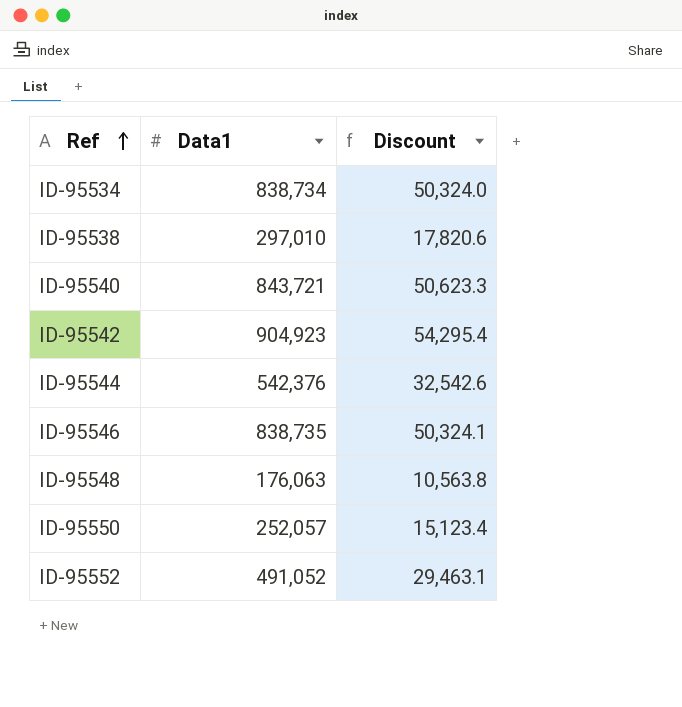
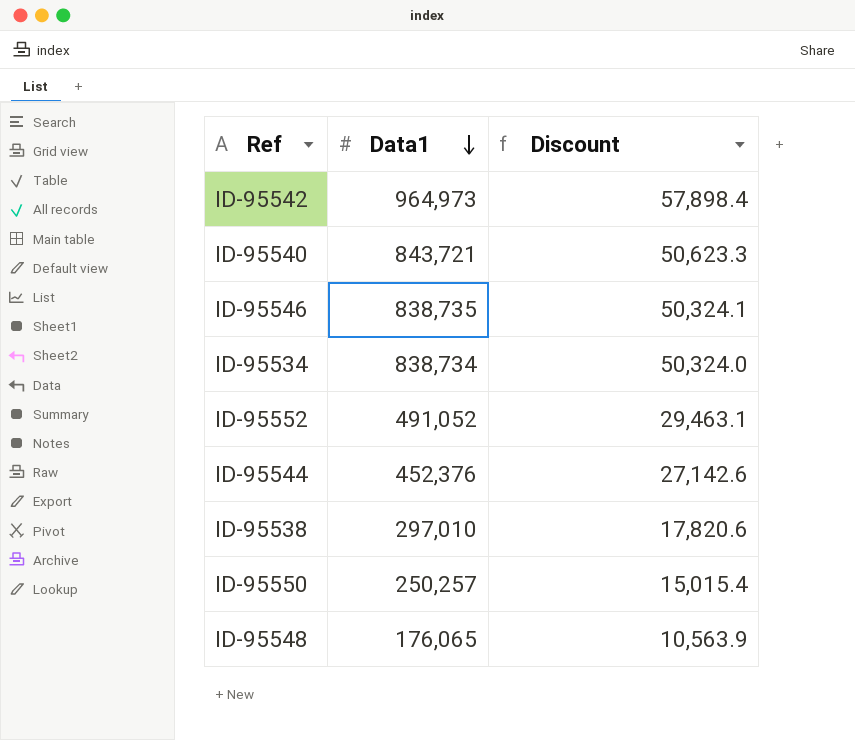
row order: Ref ascending -> Data1 descending
ID-95542 | Data1: 904,923 -> 964,973
ID-95542 | Discount: 54,295.4 -> 57,898.4
ID-95544 | Data1: 542,376 -> 452,376
ID-95544 | Discount: 32,542.6 -> 27,142.6
ID-95550 | Data1: 252,057 -> 250,257
ID-95550 | Discount: 15,123.4 -> 15,015.4
ID-95548 | Data1: 176,063 -> 176,065
ID-95548 | Discount: 10,563.8 -> 10,563.9

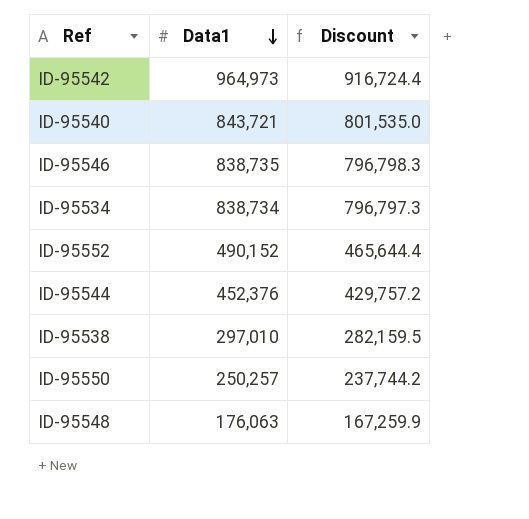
column Discount | formula: [Data1] * 0.06 -> [Data1] * 0.95
ID-95552 | Data1: 491,052 -> 490,152
ID-95548 | Data1: 176,065 -> 176,063

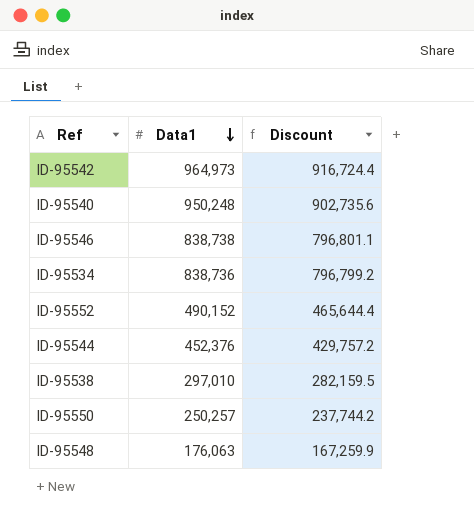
ID-95540 | Data1: 843,721 -> 950,248
ID-95540 | Discount: 801,535.0 -> 902,735.6
ID-95546 | Data1: 838,735 -> 838,738
ID-95546 | Discount: 796,798.3 -> 796,801.1
ID-95534 | Data1: 838,734 -> 838,736
ID-95534 | Discount: 796,797.3 -> 796,799.2

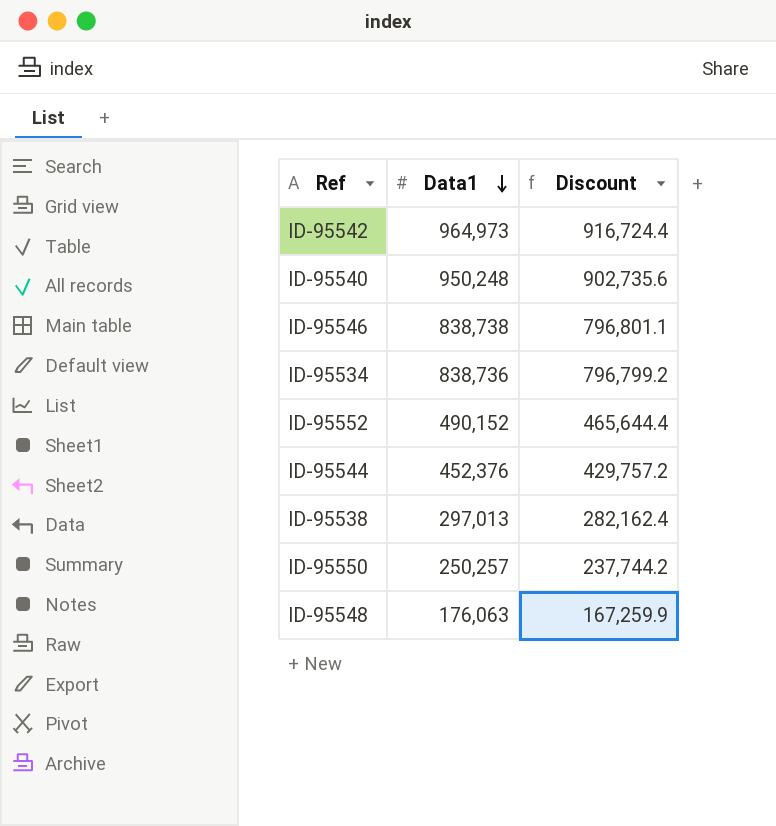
ID-95538 | Data1: 297,010 -> 297,013
ID-95538 | Discount: 282,159.5 -> 282,162.4

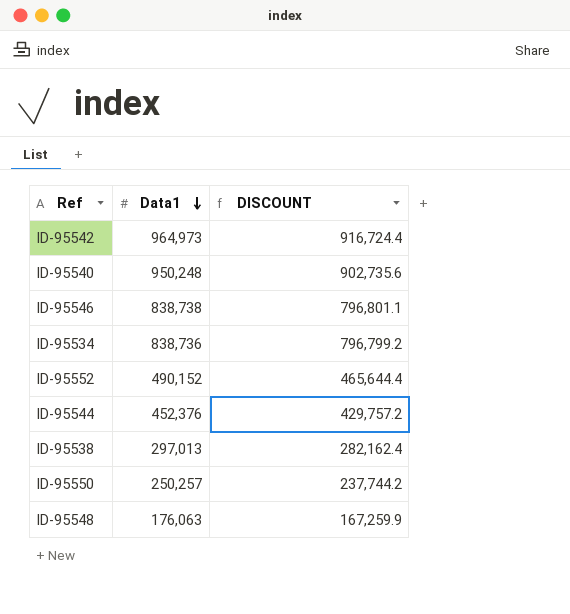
column name: Discount -> DISCOUNT

